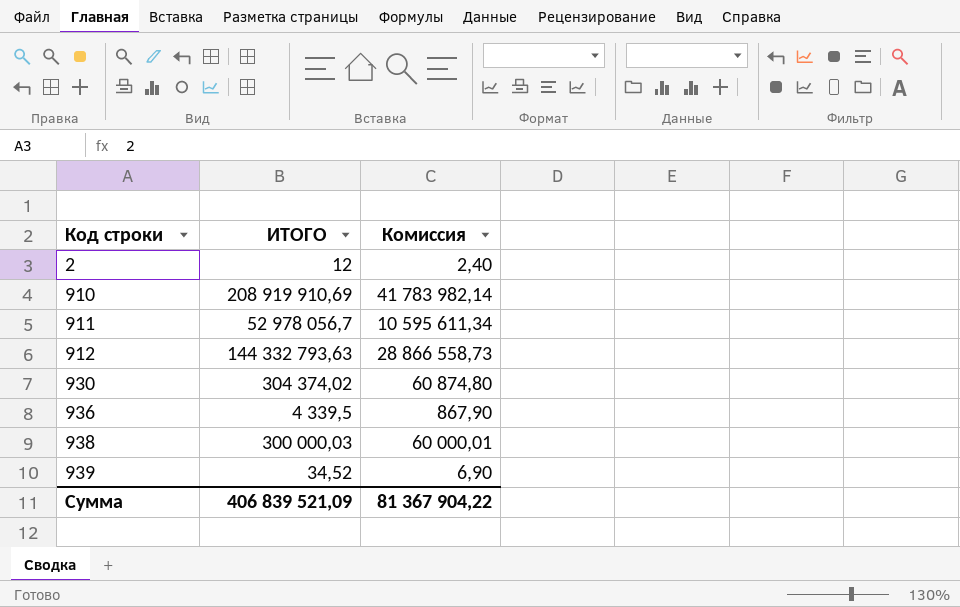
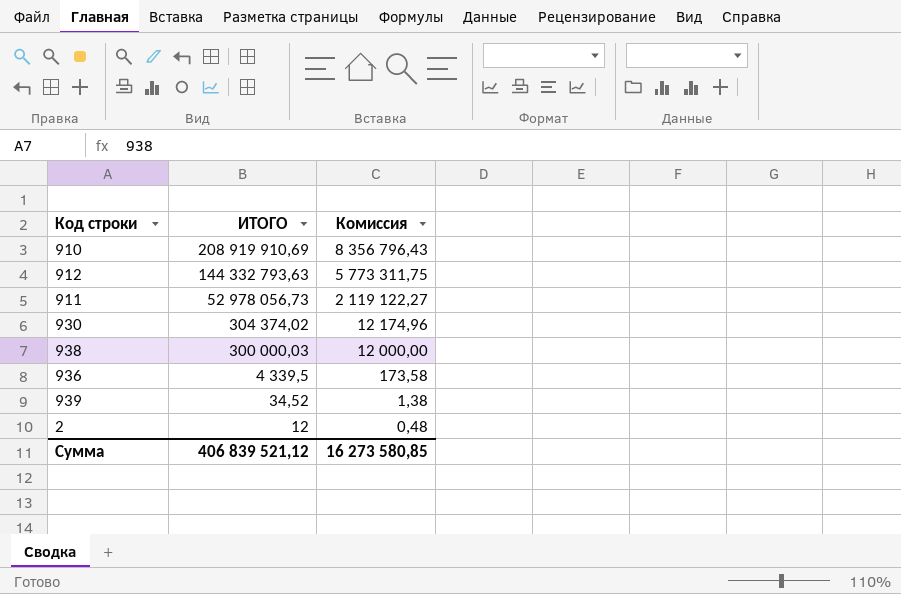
row order: Код строки ascending -> ИТОГО descending
column Комиссия | formula: [ИТОГО] * 0,2 -> [ИТОГО] * 0,04
911 | ИТОГО: 52 978 056,7 -> 52 978 056,73
Сумма | ИТОГО: 406 839 521,09 -> 406 839 521,12
Сумма | Комиссия: 81 367 904,22 -> 16 273 580,85

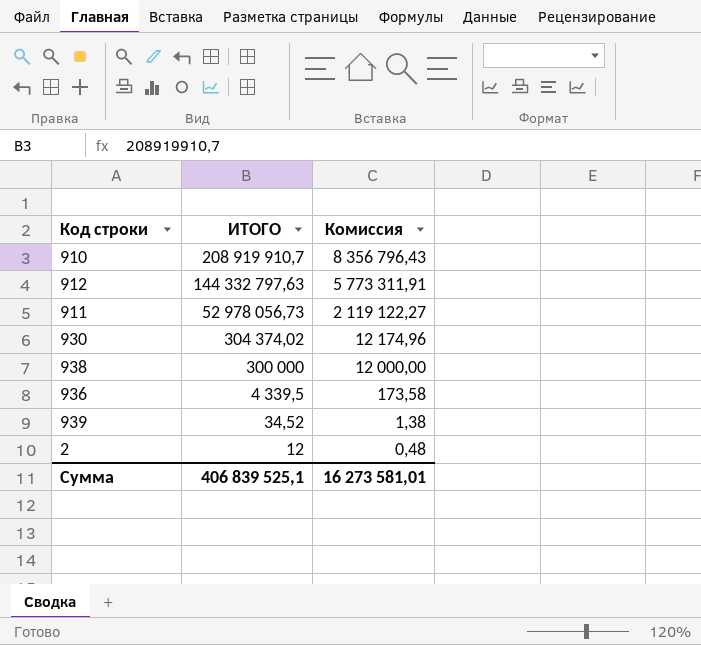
910 | ИТОГО: 208 919 910,69 -> 208 919 910,7
912 | ИТОГО: 144 332 793,63 -> 144 332 797,63
912 | Комиссия: 5 773 311,75 -> 5 773 311,91
938 | ИТОГО: 300 000,03 -> 300 000
Сумма | ИТОГО: 406 839 521,12 -> 406 839 525,1
Сумма | Комиссия: 16 273 580,85 -> 16 273 581,01

